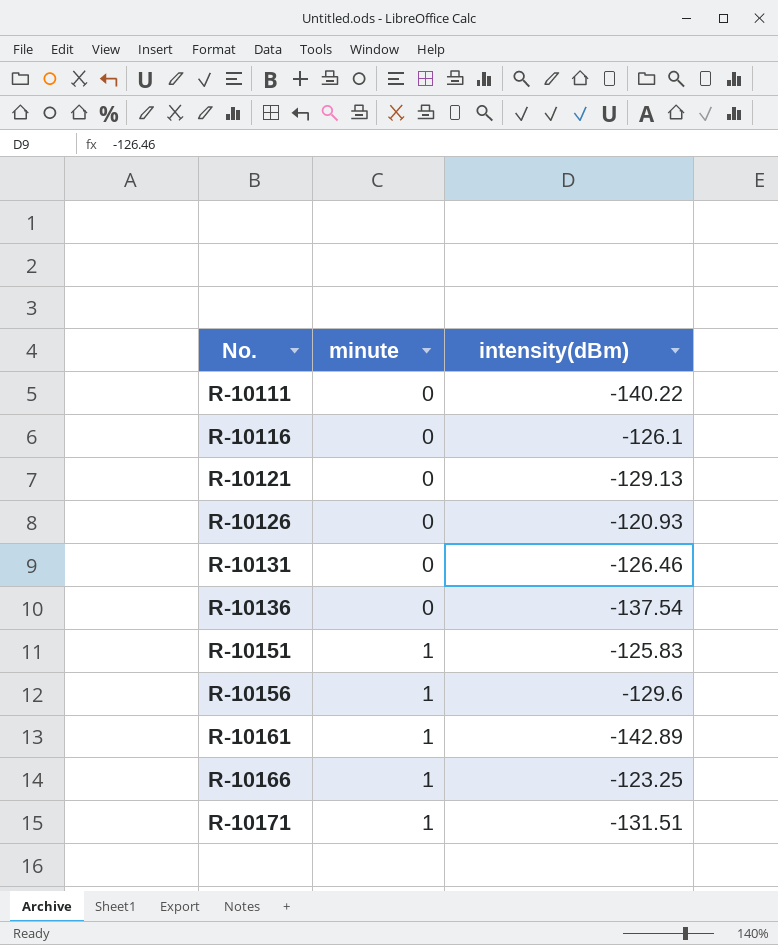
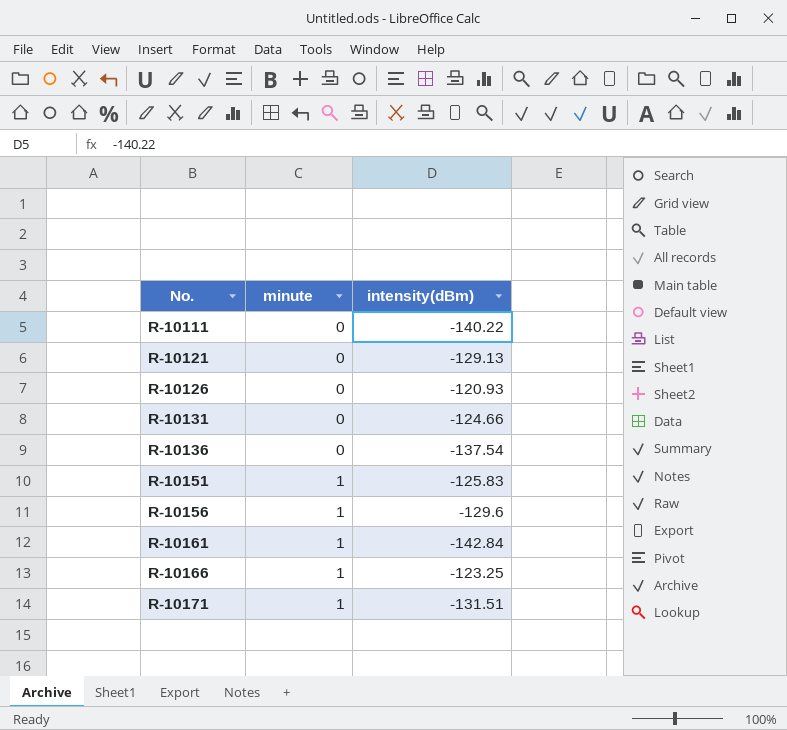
row R-10116: 0 | -126.1 -> none
R-10131 | intensity(dBm): -126.46 -> -124.66
R-10161 | intensity(dBm): -142.89 -> -142.84

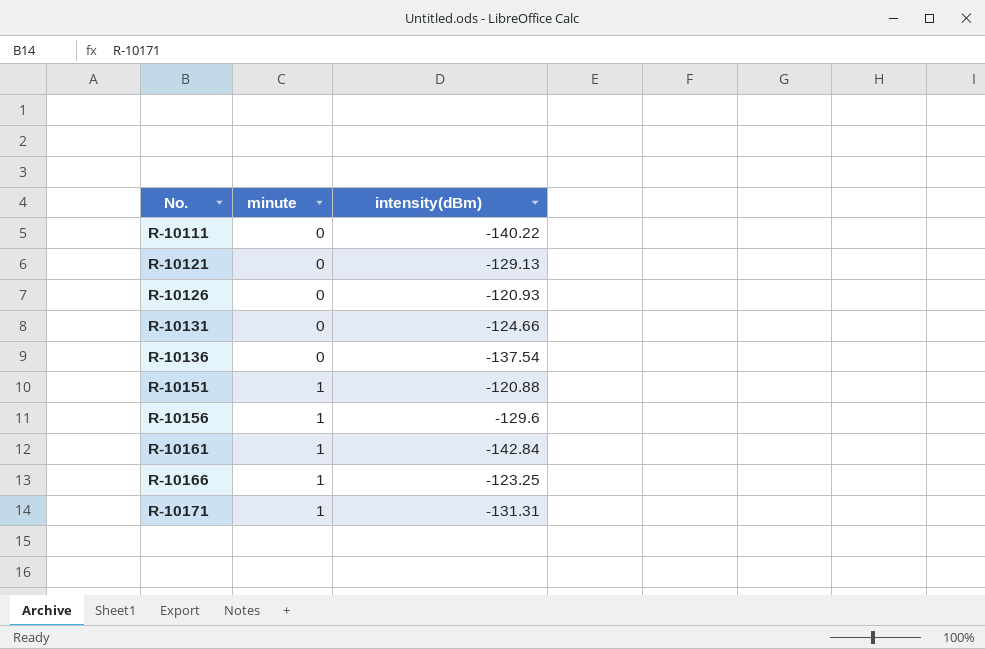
R-10151 | intensity(dBm): -125.83 -> -120.88
R-10171 | intensity(dBm): -131.51 -> -131.31

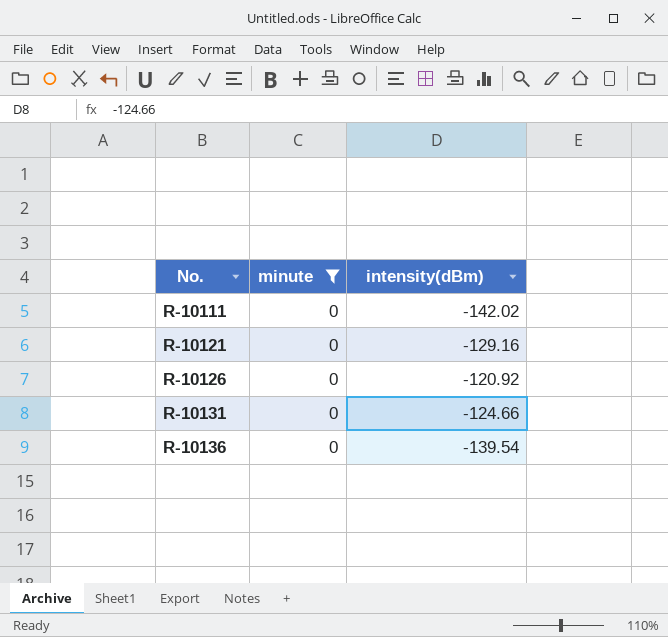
filter: none -> minute = 0
R-10111 | intensity(dBm): -140.22 -> -142.02
R-10121 | intensity(dBm): -129.13 -> -129.16
R-10126 | intensity(dBm): -120.93 -> -120.92
R-10136 | intensity(dBm): -137.54 -> -139.54

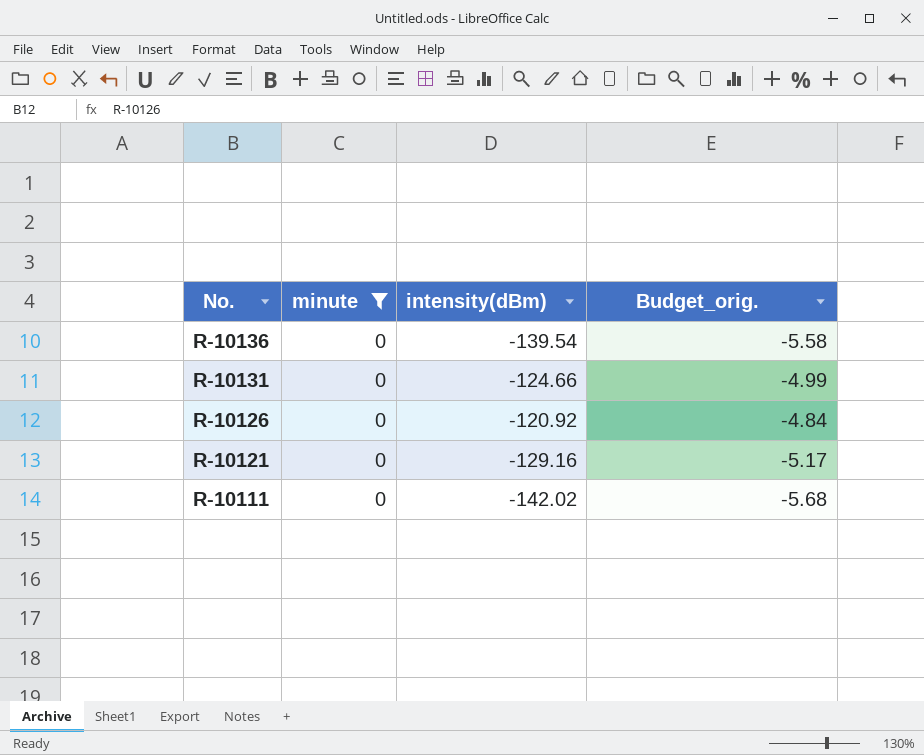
row order: No. ascending -> No. descending
column Budget_orig. | formula: none -> [intensity(dBm)] * 0.04

